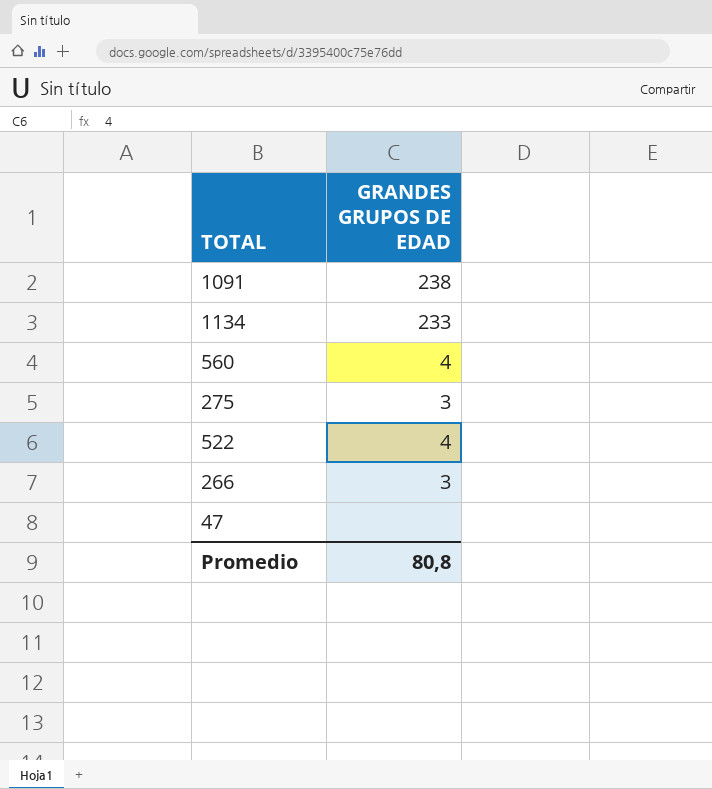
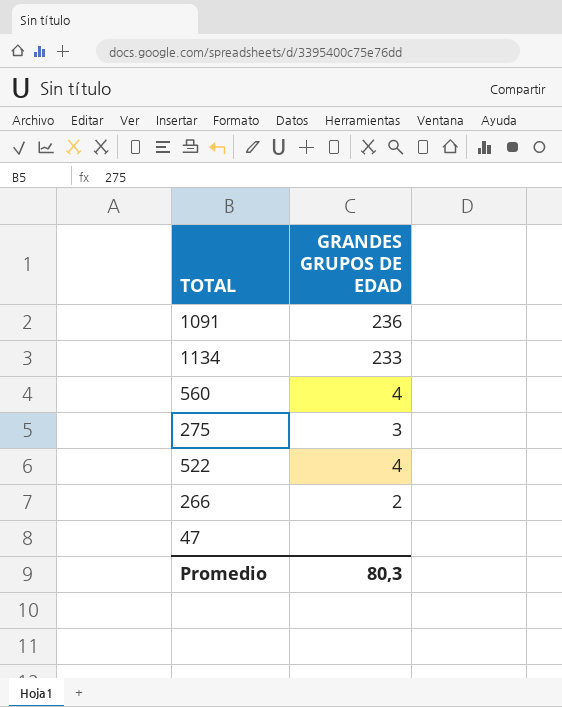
1091 | GRANDES GRUPOS DE EDAD: 238 -> 236
266 | GRANDES GRUPOS DE EDAD: 3 -> 2
Promedio | GRANDES GRUPOS DE EDAD: 80,8 -> 80,3

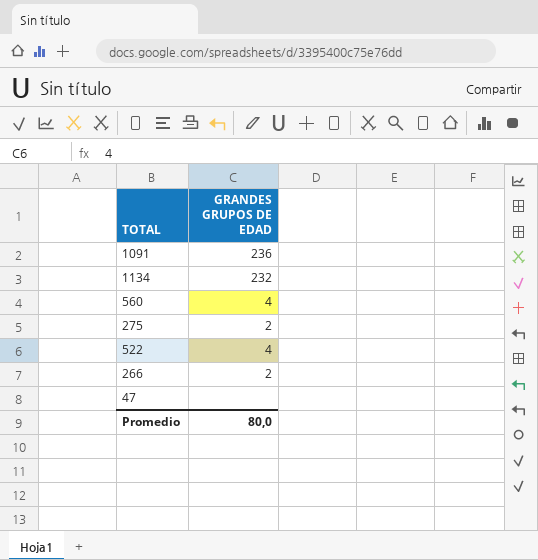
1134 | GRANDES GRUPOS DE EDAD: 233 -> 232
275 | GRANDES GRUPOS DE EDAD: 3 -> 2
Promedio | GRANDES GRUPOS DE EDAD: 80,3 -> 80,0

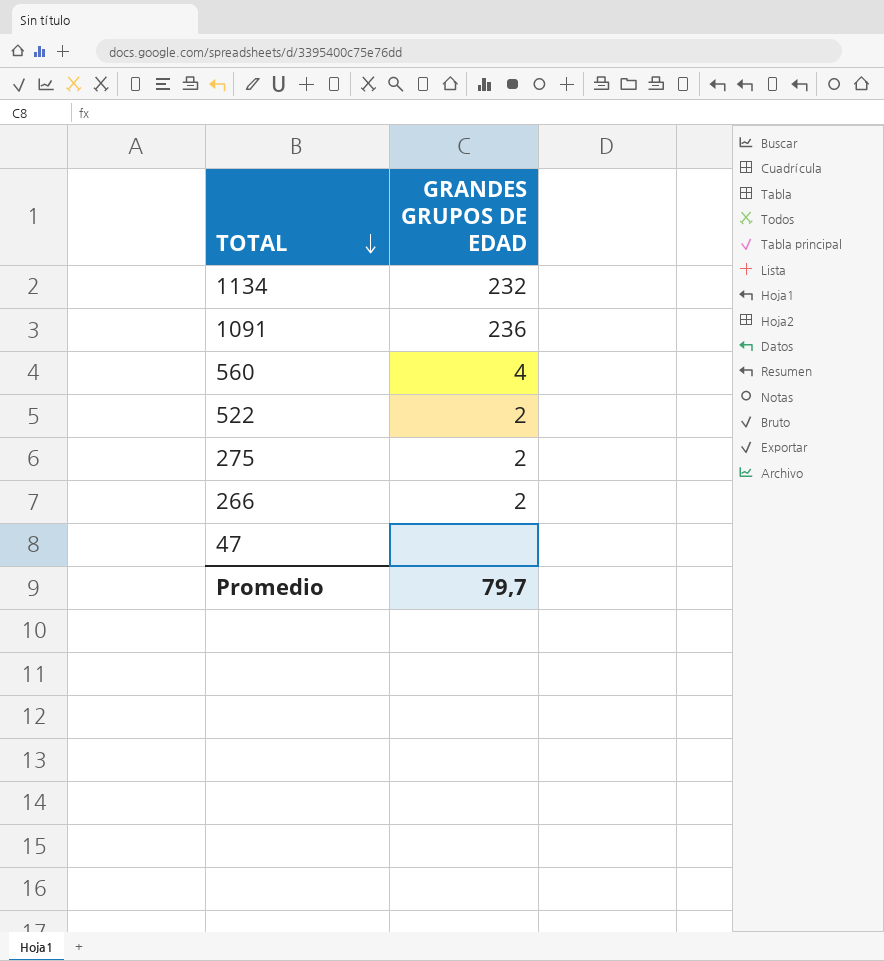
row order: none -> TOTAL descending
522 | GRANDES GRUPOS DE EDAD: 4 -> 2
Promedio | GRANDES GRUPOS DE EDAD: 80,0 -> 79,7

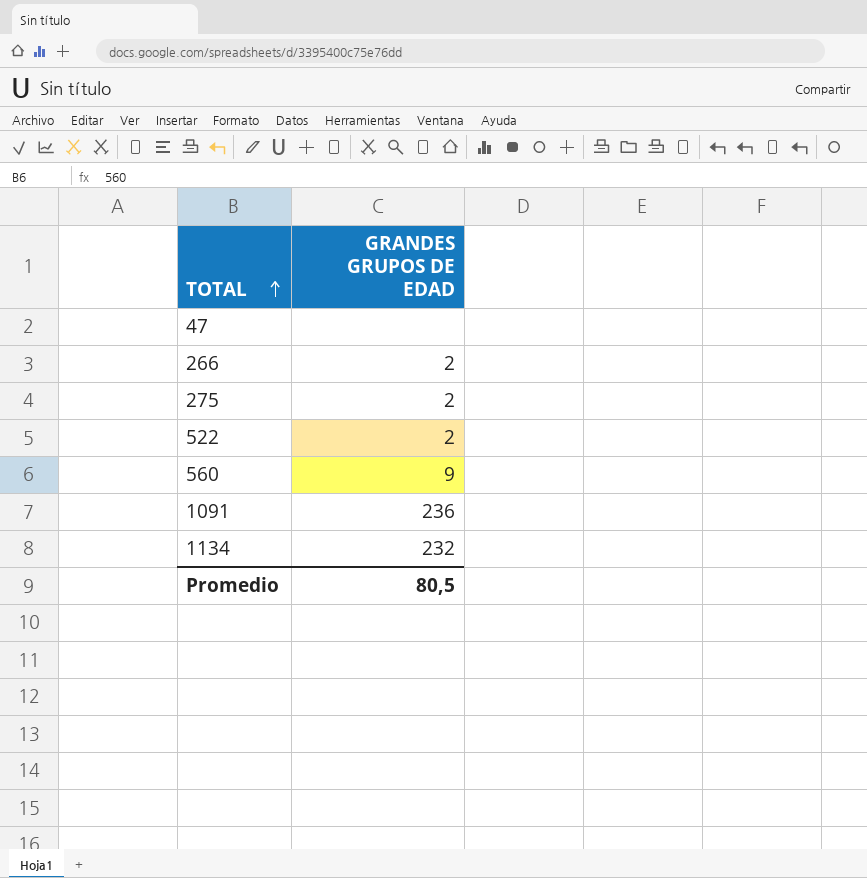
row order: TOTAL descending -> TOTAL ascending
560 | GRANDES GRUPOS DE EDAD: 4 -> 9
Promedio | GRANDES GRUPOS DE EDAD: 79,7 -> 80,5

